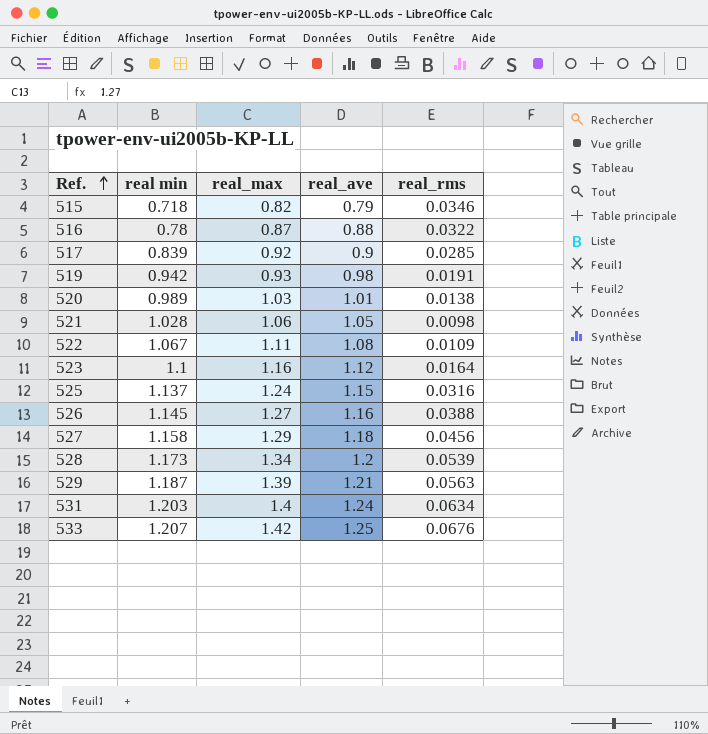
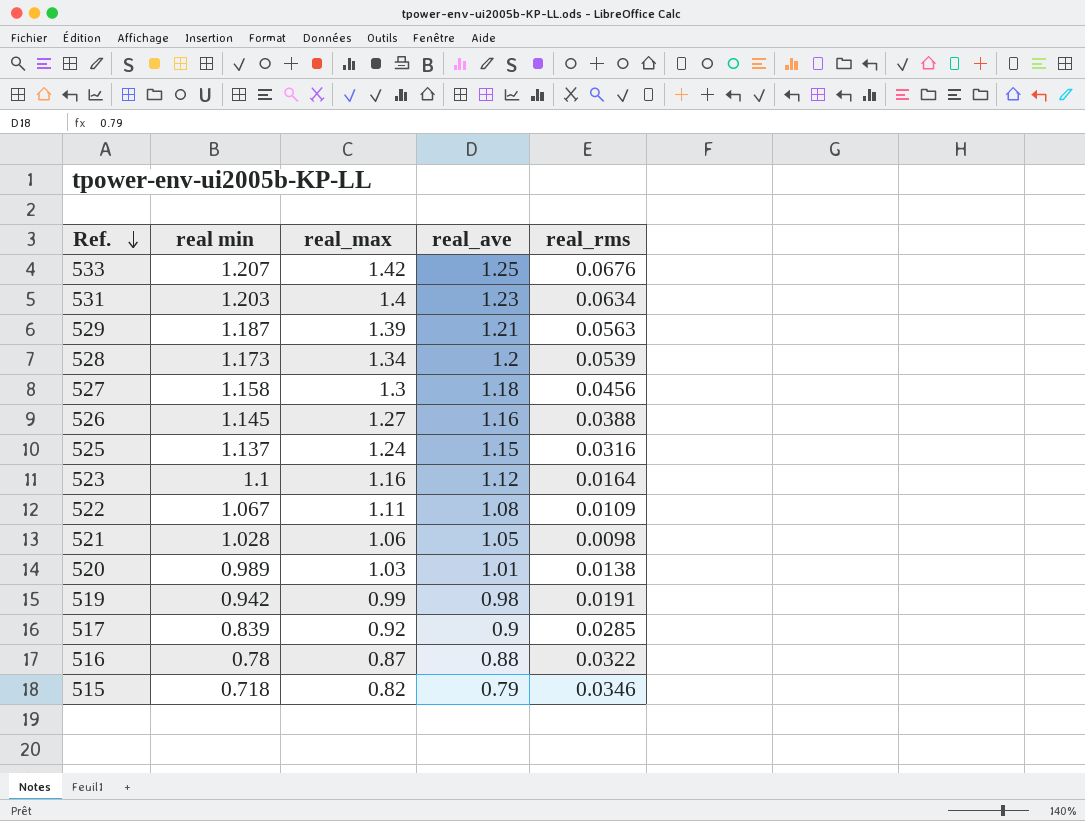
row order: Ref. ascending -> Ref. descending
531 | real_ave: 1.24 -> 1.23
527 | real_max: 1.29 -> 1.3
519 | real_max: 0.93 -> 0.99

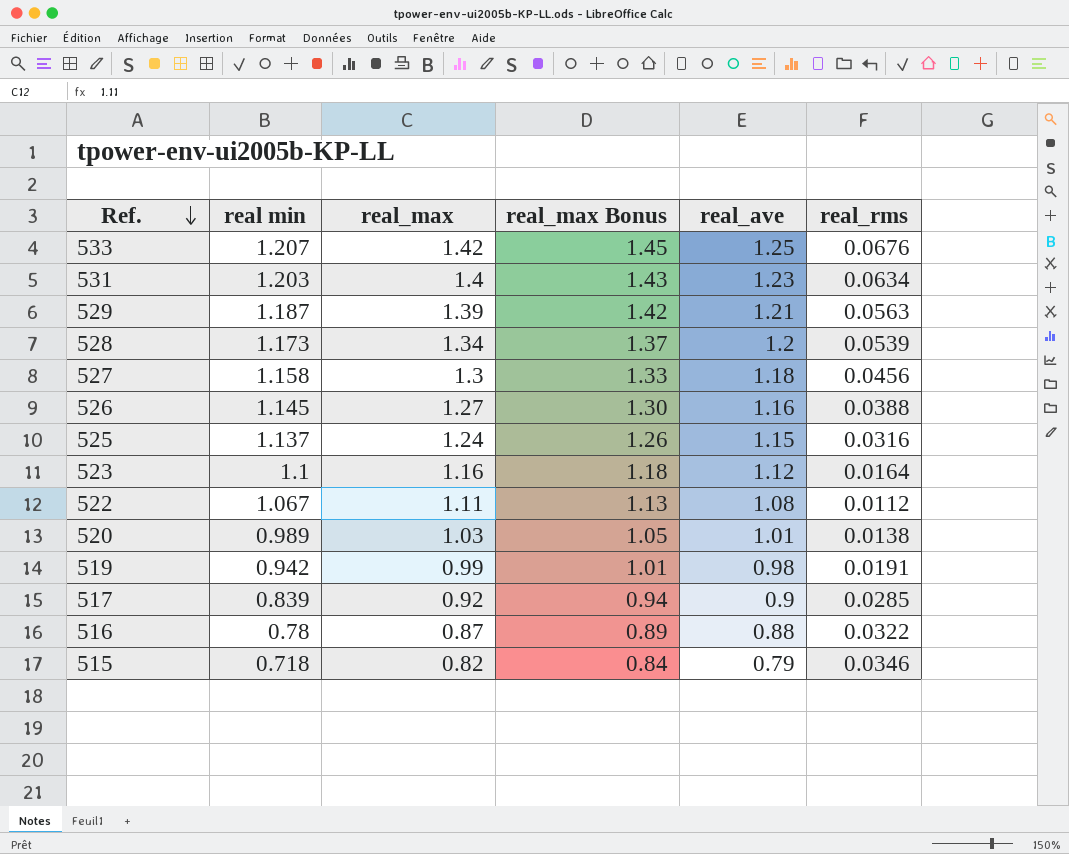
column real_max Bonus | formula: none -> [real_max] * 1.02
row 521: 1.028 | 1.06 | 1.05 | 0.0098 -> none
522 | real_rms: 0.0109 -> 0.0112

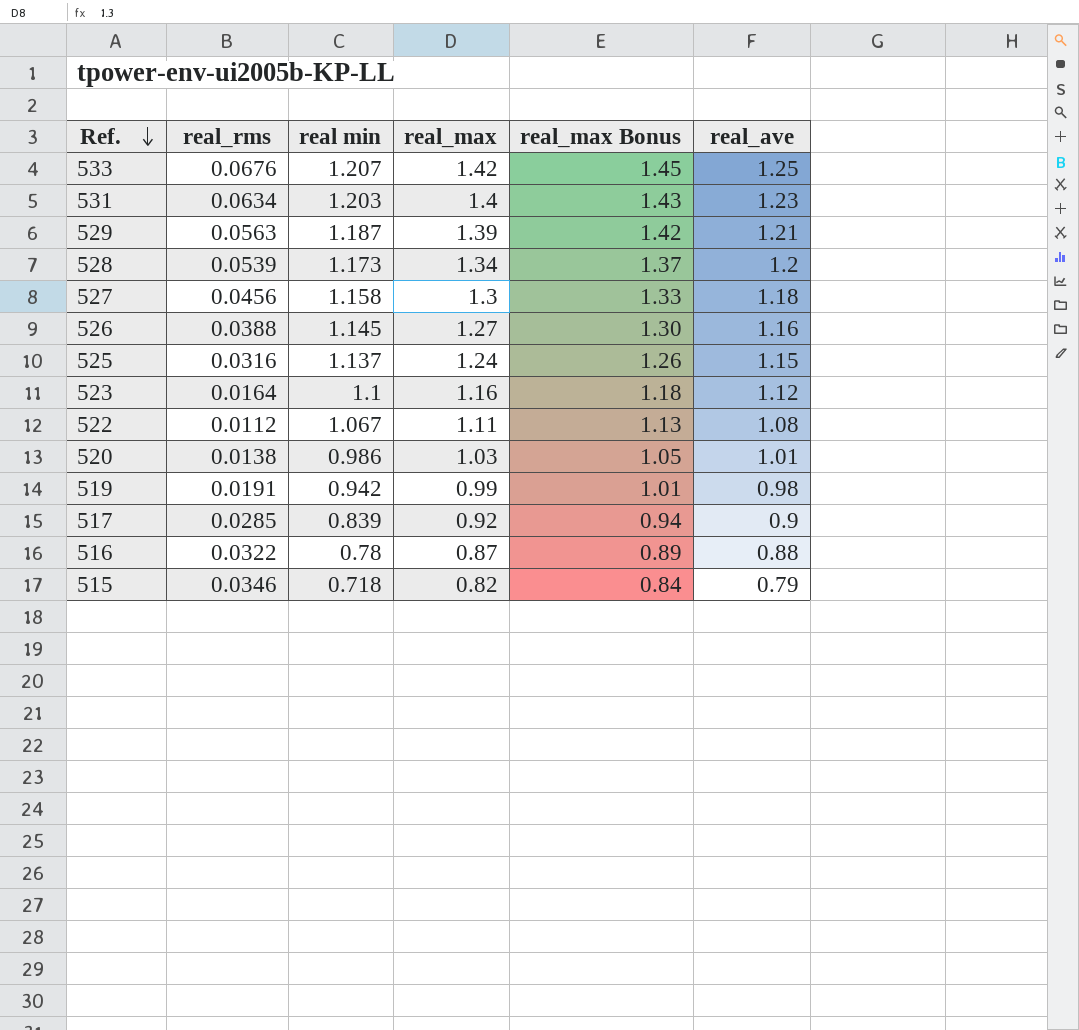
column real_rms | position: 6 -> 2
520 | real min: 0.989 -> 0.986

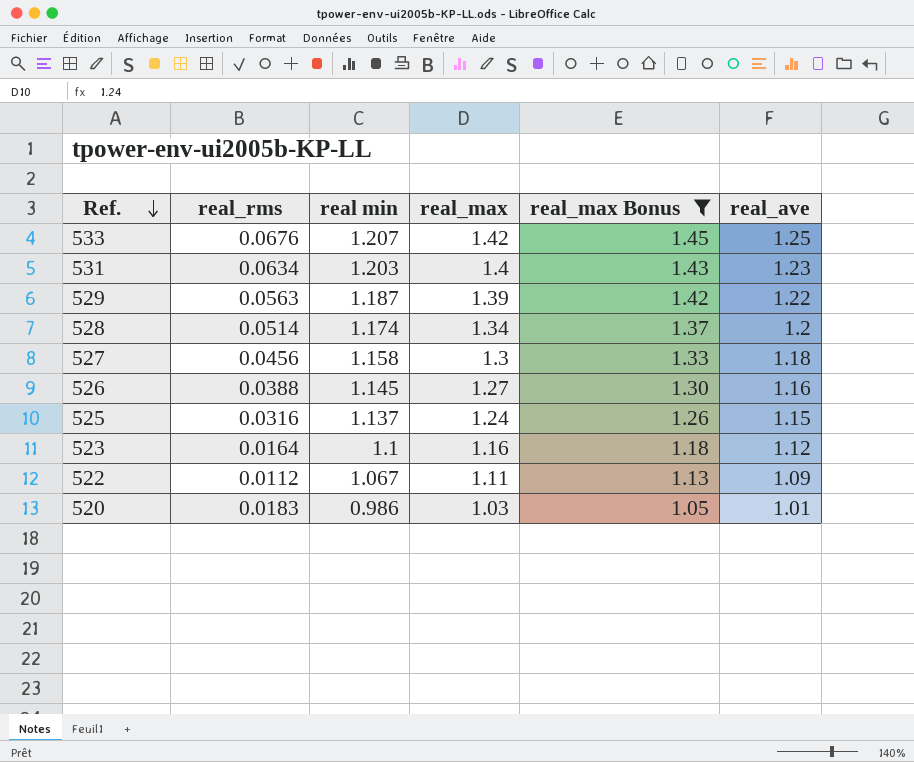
filter: none -> real_max Bonus >= 1.05
529 | real_ave: 1.21 -> 1.22
528 | real_rms: 0.0539 -> 0.0514
528 | real min: 1.173 -> 1.174
522 | real_ave: 1.08 -> 1.09
520 | real_rms: 0.0138 -> 0.0183

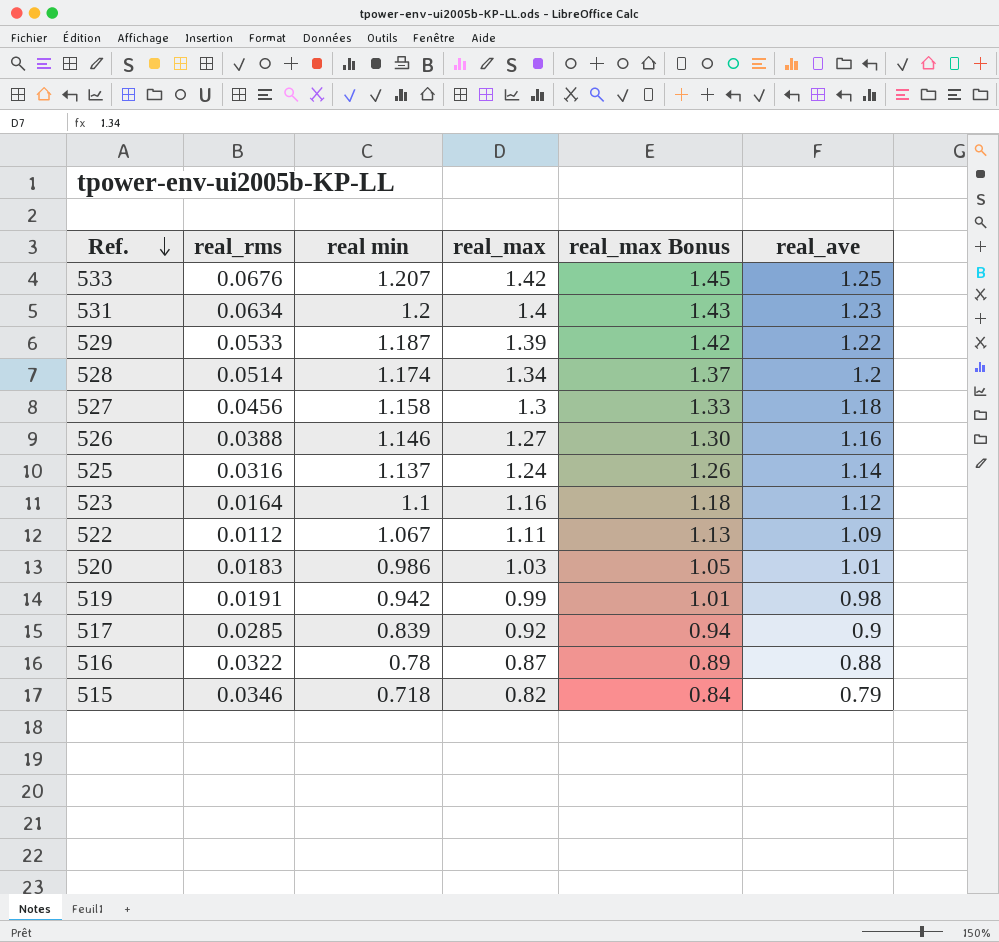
filter: real_max Bonus >= 1.05 -> none
531 | real min: 1.203 -> 1.2
529 | real_rms: 0.0563 -> 0.0533
526 | real min: 1.145 -> 1.146
525 | real_ave: 1.15 -> 1.14

